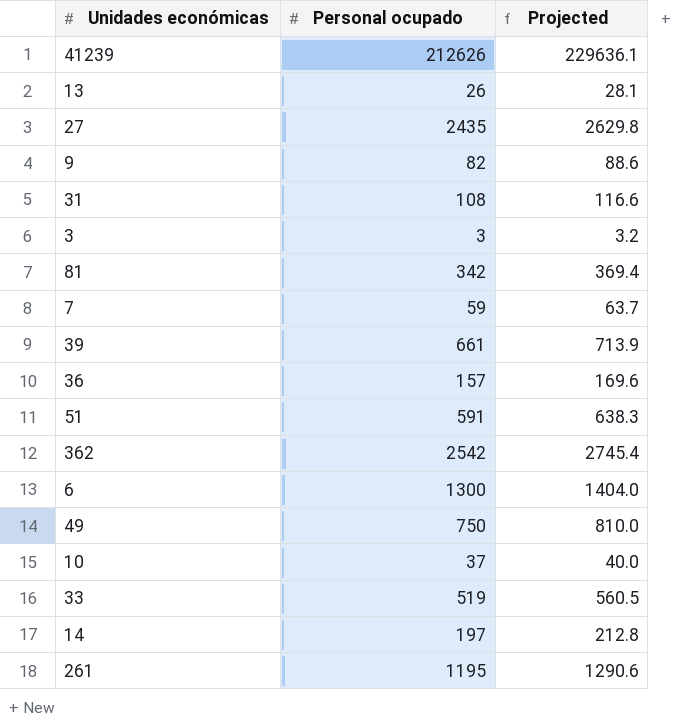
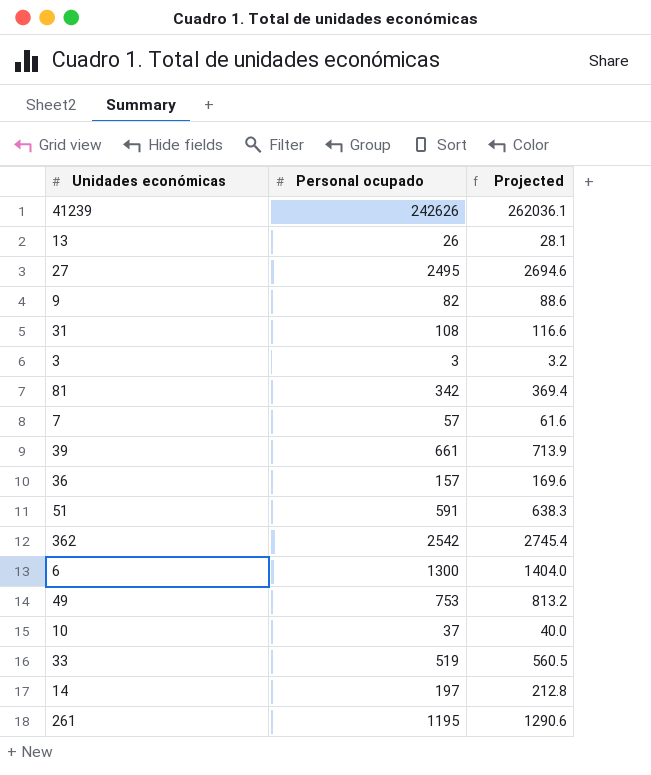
41239 | Personal ocupado: 212626 -> 242626
41239 | Projected: 229636.1 -> 262036.1
27 | Personal ocupado: 2435 -> 2495
27 | Projected: 2629.8 -> 2694.6
7 | Personal ocupado: 59 -> 57
7 | Projected: 63.7 -> 61.6
49 | Personal ocupado: 750 -> 753
49 | Projected: 810.0 -> 813.2

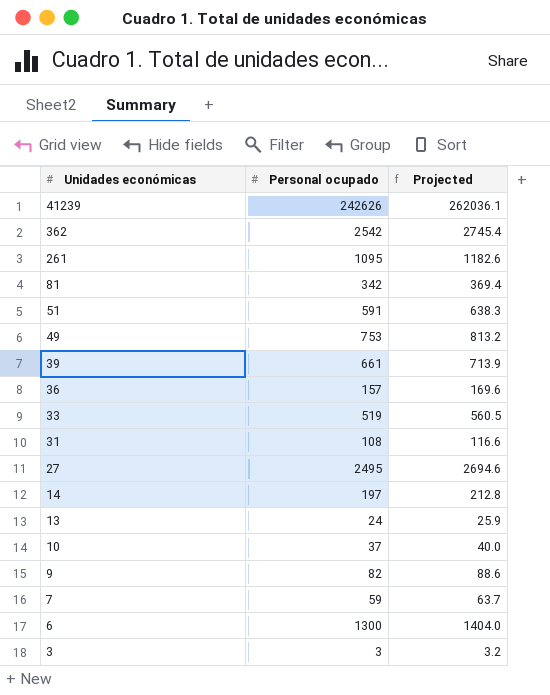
row order: none -> Unidades económicas descending
261 | Personal ocupado: 1195 -> 1095
261 | Projected: 1290.6 -> 1182.6
13 | Personal ocupado: 26 -> 24
13 | Projected: 28.1 -> 25.9
7 | Personal ocupado: 57 -> 59
7 | Projected: 61.6 -> 63.7

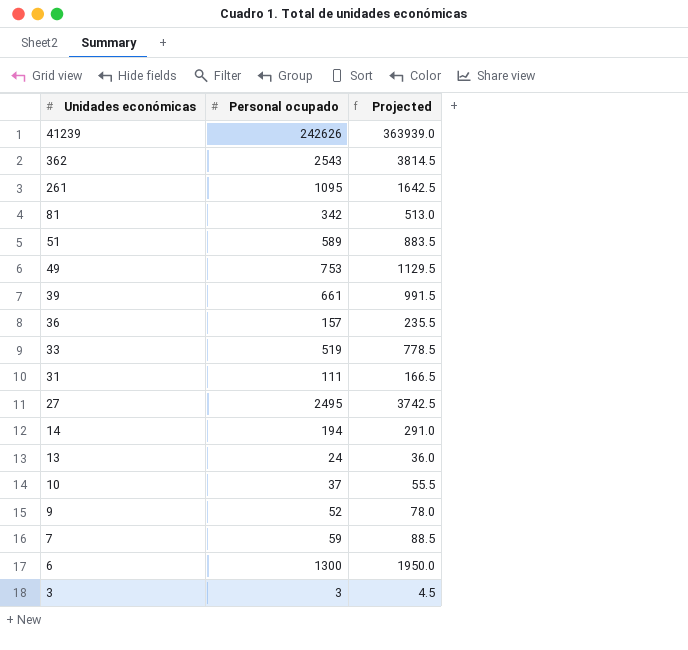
column Projected | formula: [Personal ocupado] * 1.08 -> [Personal ocupado] * 1.5
362 | Personal ocupado: 2542 -> 2543
51 | Personal ocupado: 591 -> 589
31 | Personal ocupado: 108 -> 111
14 | Personal ocupado: 197 -> 194
9 | Personal ocupado: 82 -> 52

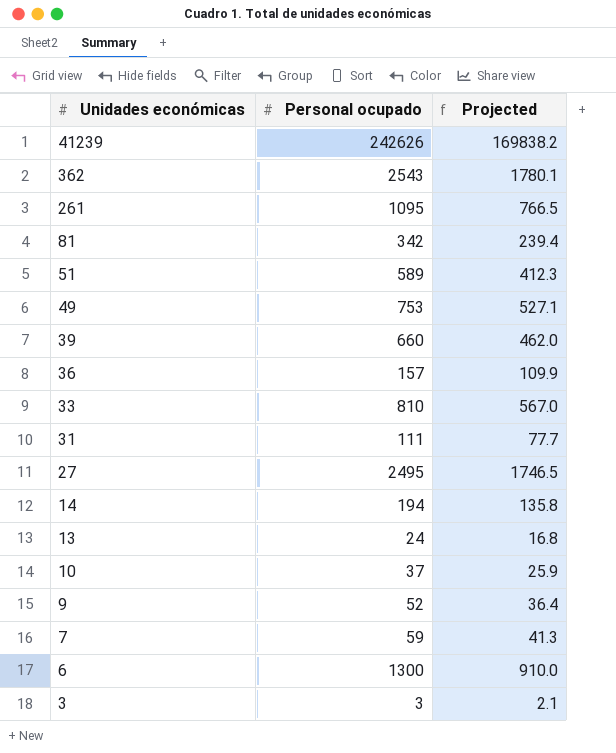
column Projected | formula: [Personal ocupado] * 1.5 -> [Personal ocupado] * 0.7
39 | Personal ocupado: 661 -> 660
33 | Personal ocupado: 519 -> 810

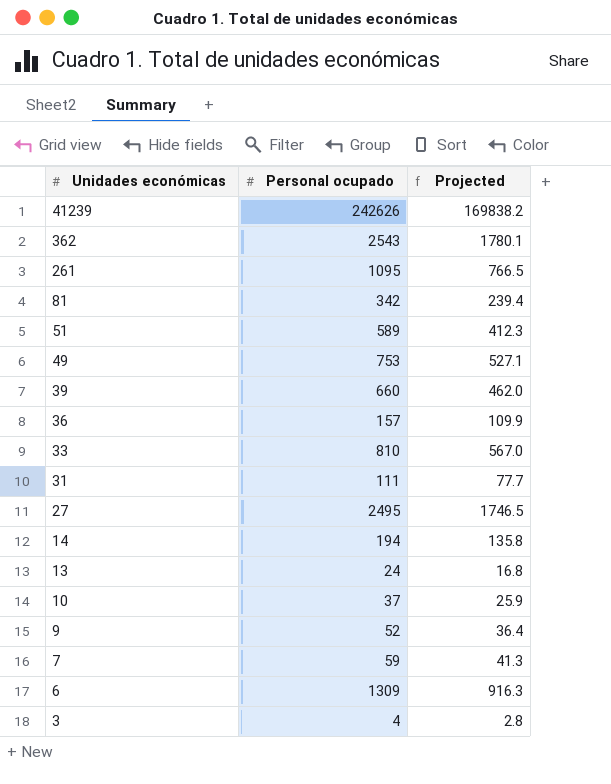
6 | Personal ocupado: 1300 -> 1309
6 | Projected: 910.0 -> 916.3
3 | Personal ocupado: 3 -> 4
3 | Projected: 2.1 -> 2.8

